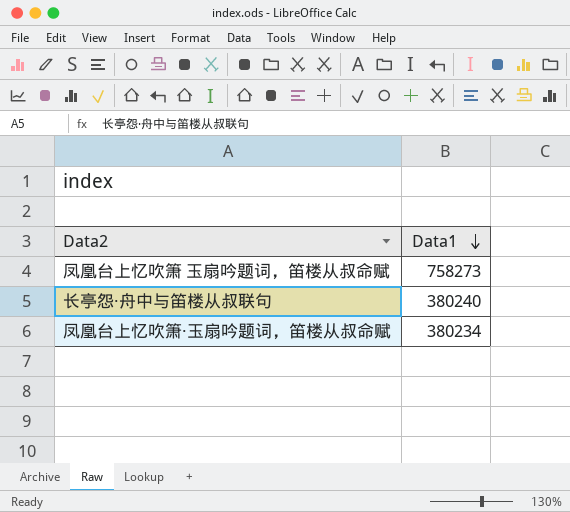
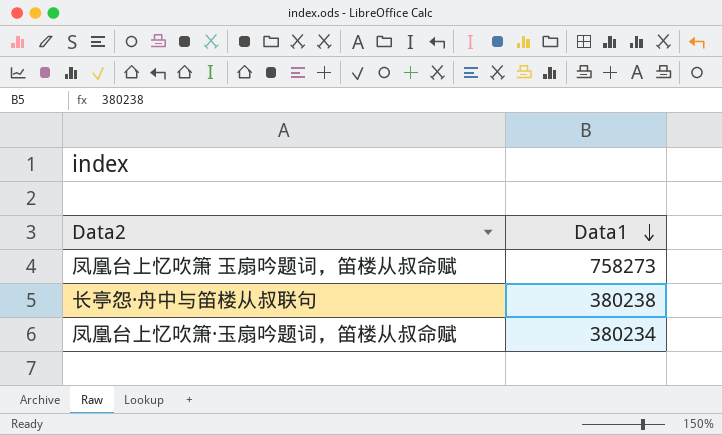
长亭怨·舟中与笛楼从叔联句 | Data1: 380240 -> 380238

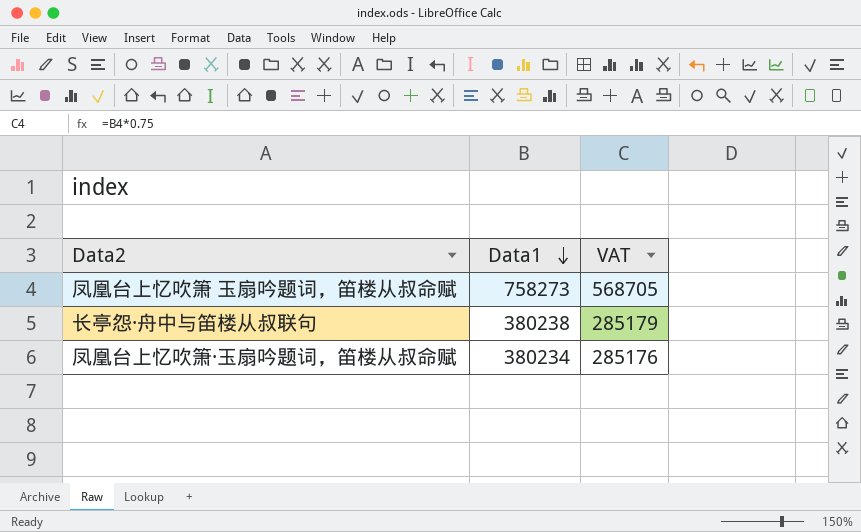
column VAT | formula: none -> [Data1] * 0.75

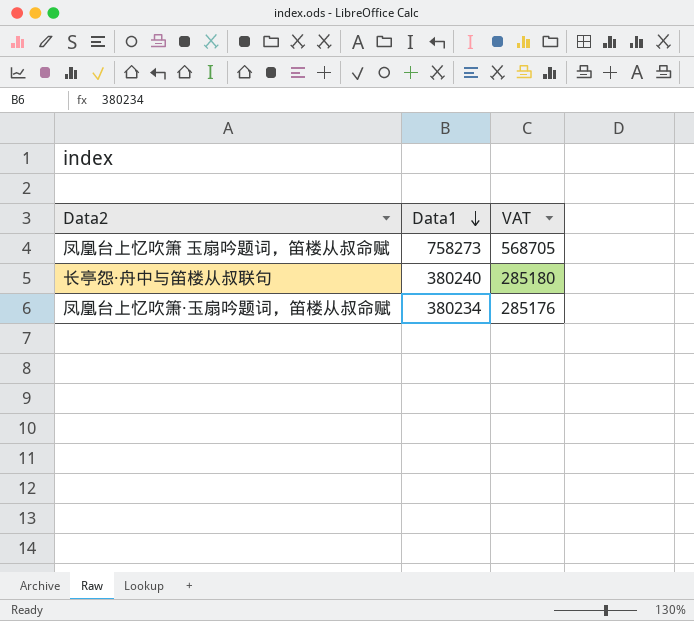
长亭怨·舟中与笛楼从叔联句 | Data1: 380238 -> 380240
长亭怨·舟中与笛楼从叔联句 | VAT: 285179 -> 285180

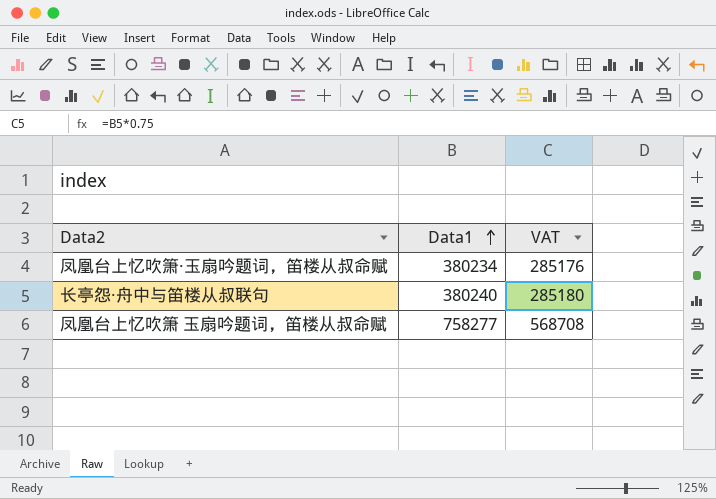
row order: Data1 descending -> Data1 ascending
凤凰台上忆吹箫 玉扇吟题词，笛楼从叔命赋 | Data1: 758273 -> 758277
凤凰台上忆吹箫 玉扇吟题词，笛楼从叔命赋 | VAT: 568705 -> 568708

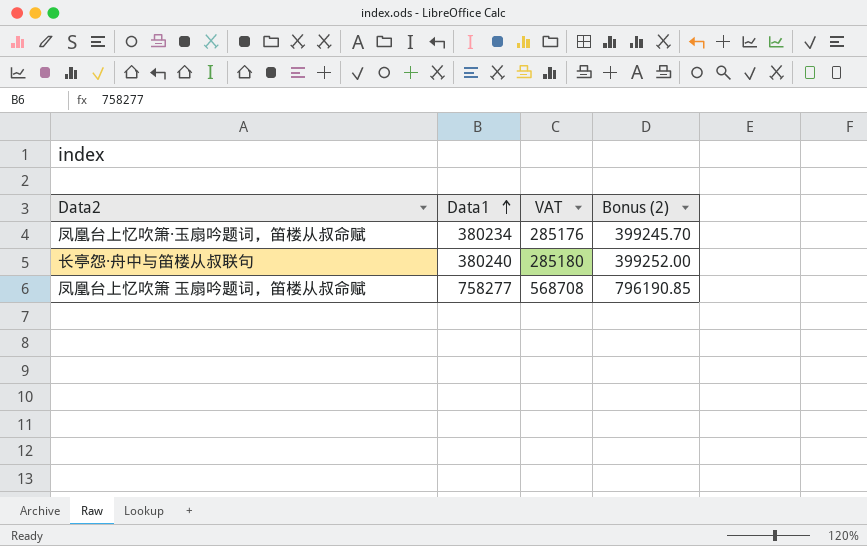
column Bonus (2) | formula: none -> [Data1] * 1.05

